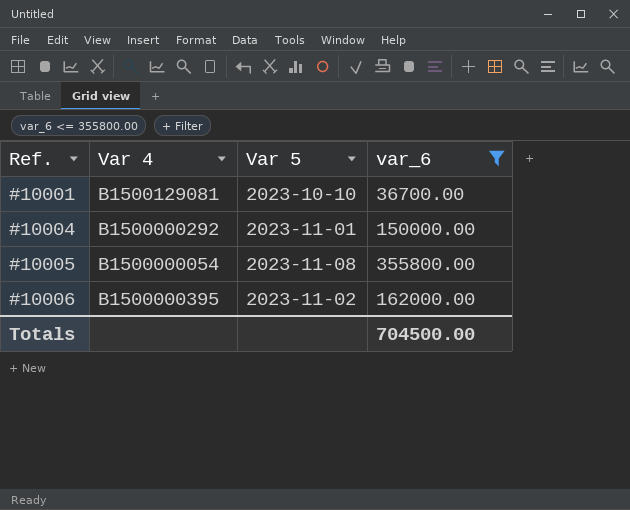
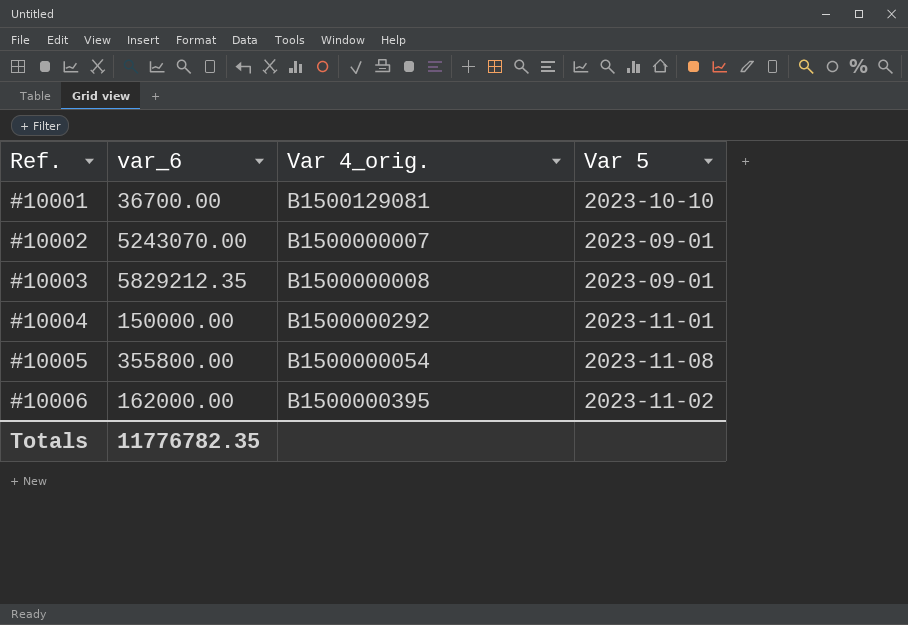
filter: var_6 <= 355800.00 -> none
column var_6 | position: 4 -> 2
column name: Var 4 -> Var 4_orig.
Totals | var_6: 704500.00 -> 11776782.35

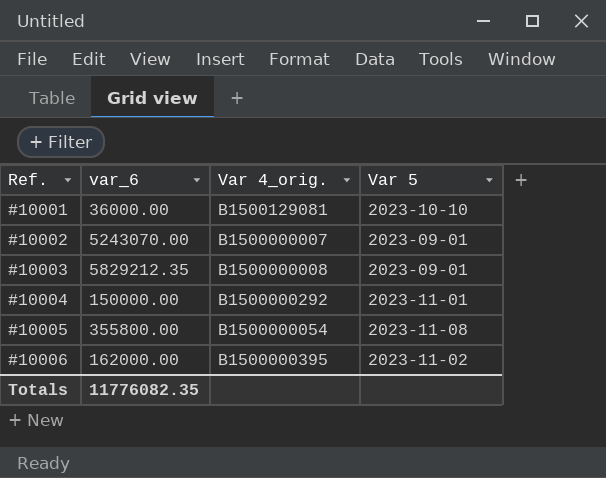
#10001 | var_6: 36700.00 -> 36000.00
Totals | var_6: 11776782.35 -> 11776082.35

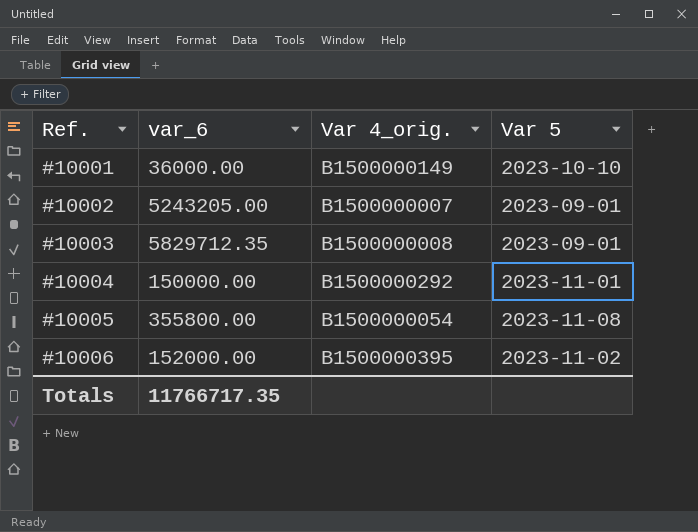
#10001 | Var 4_orig.: B1500129081 -> B1500000149
#10002 | var_6: 5243070.00 -> 5243205.00
#10003 | var_6: 5829212.35 -> 5829712.35
#10006 | var_6: 162000.00 -> 152000.00
Totals | var_6: 11776082.35 -> 11766717.35

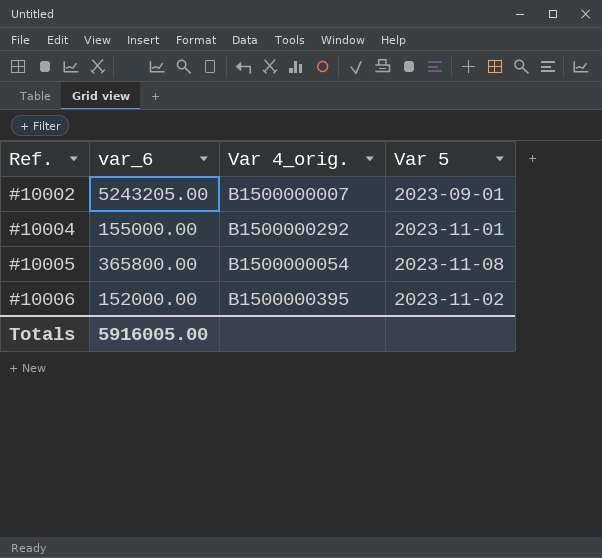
row #10001: 36000.00 | B1500000149 | 2023-10-10 -> none
row #10003: 5829712.35 | B1500000008 | 2023-09-01 -> none
#10004 | var_6: 150000.00 -> 155000.00
#10005 | var_6: 355800.00 -> 365800.00
Totals | var_6: 11766717.35 -> 5916005.00

